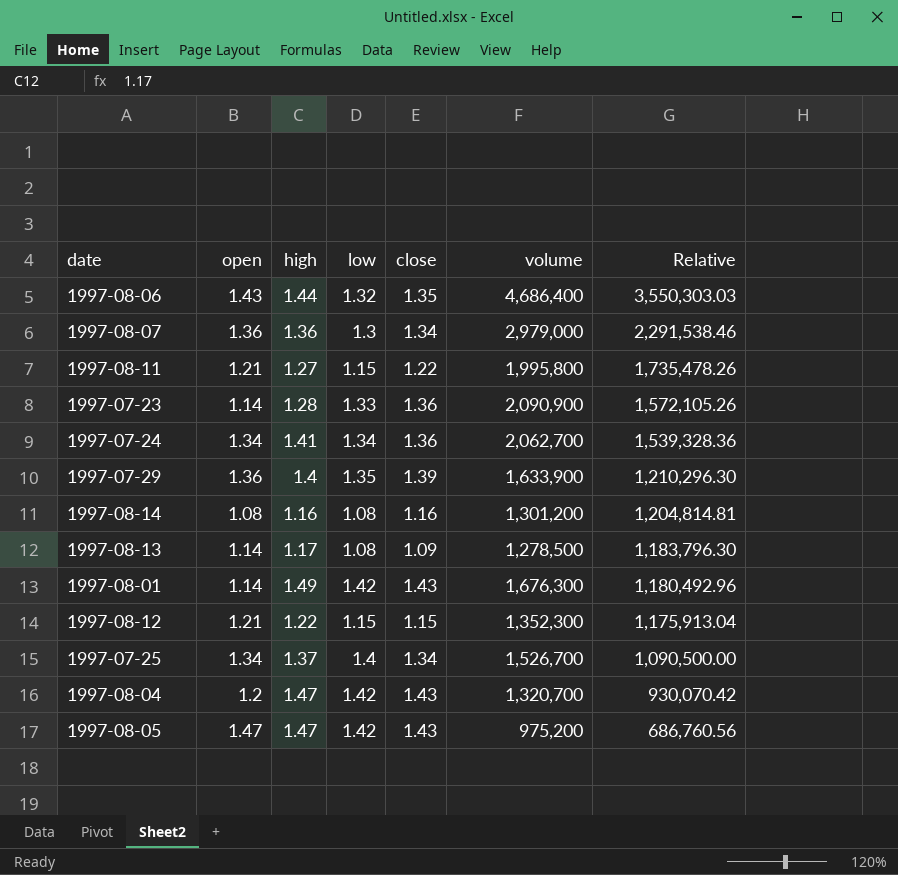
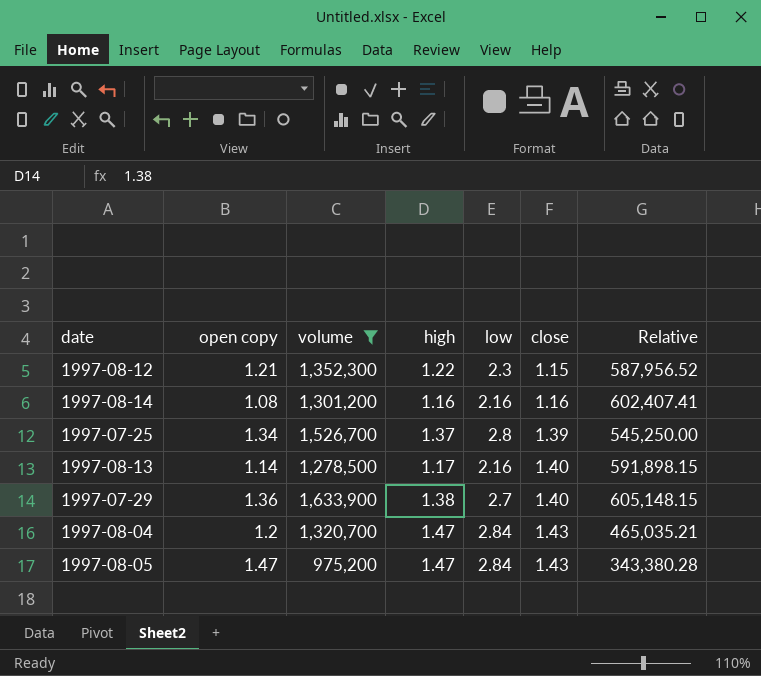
filter: none -> volume <= 1,633,900
row order: Relative descending -> close ascending
column name: open -> open copy
column volume | position: 6 -> 3
1997-08-12 | low: 1.15 -> 2.3
1997-08-12 | Relative: 1,175,913.04 -> 587,956.52
1997-08-14 | low: 1.08 -> 2.16
1997-08-14 | Relative: 1,204,814.81 -> 602,407.41
1997-07-25 | low: 1.4 -> 2.8
1997-07-25 | close: 1.34 -> 1.39
1997-07-25 | Relative: 1,090,500.00 -> 545,250.00
1997-08-13 | low: 1.08 -> 2.16
1997-08-13 | close: 1.09 -> 1.40
1997-08-13 | Relative: 1,183,796.30 -> 591,898.15
1997-07-29 | high: 1.4 -> 1.38
1997-07-29 | low: 1.35 -> 2.7
1997-07-29 | close: 1.39 -> 1.40
1997-07-29 | Relative: 1,210,296.30 -> 605,148.15
1997-08-04 | low: 1.42 -> 2.84
1997-08-04 | Relative: 930,070.42 -> 465,035.21
1997-08-05 | low: 1.42 -> 2.84
1997-08-05 | Relative: 686,760.56 -> 343,380.28

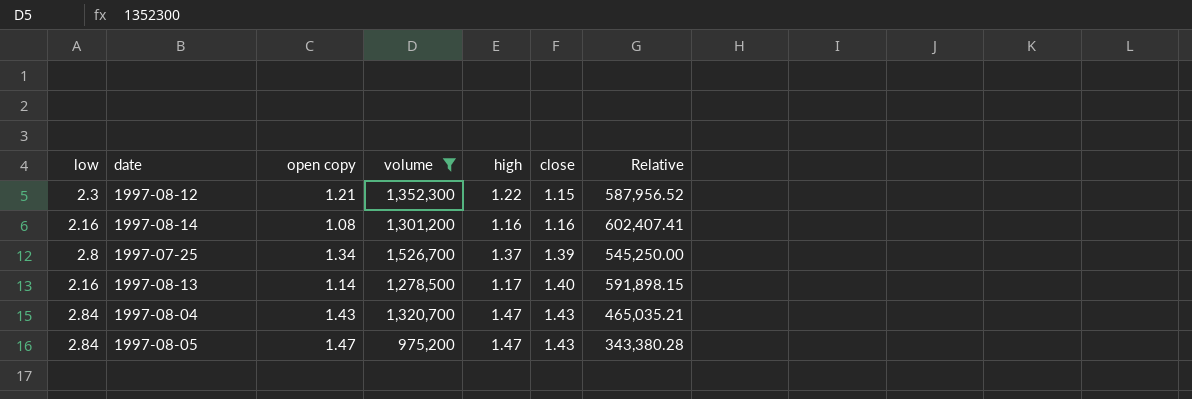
column low | position: 5 -> 1
row 1997-07-29: 1.36 | 1,633,900 | 1.38 | 2.7 | 1.40 | 605,148.15 -> none
1997-08-04 | open copy: 1.2 -> 1.43

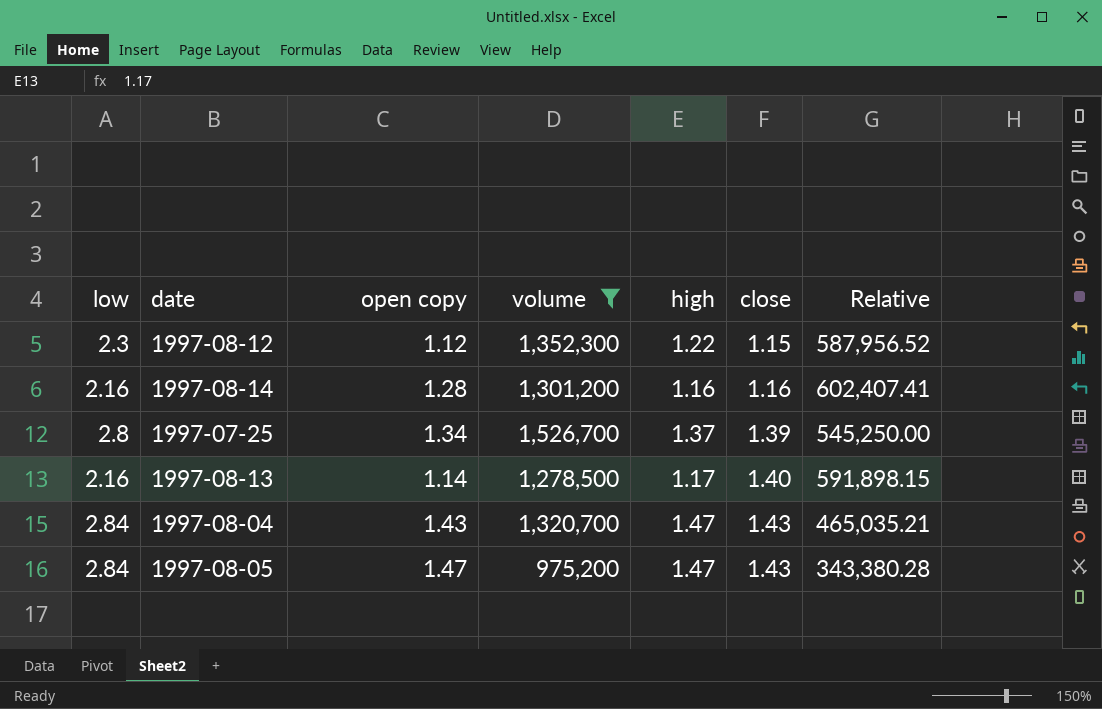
1997-08-12 | open copy: 1.21 -> 1.12
1997-08-14 | open copy: 1.08 -> 1.28

